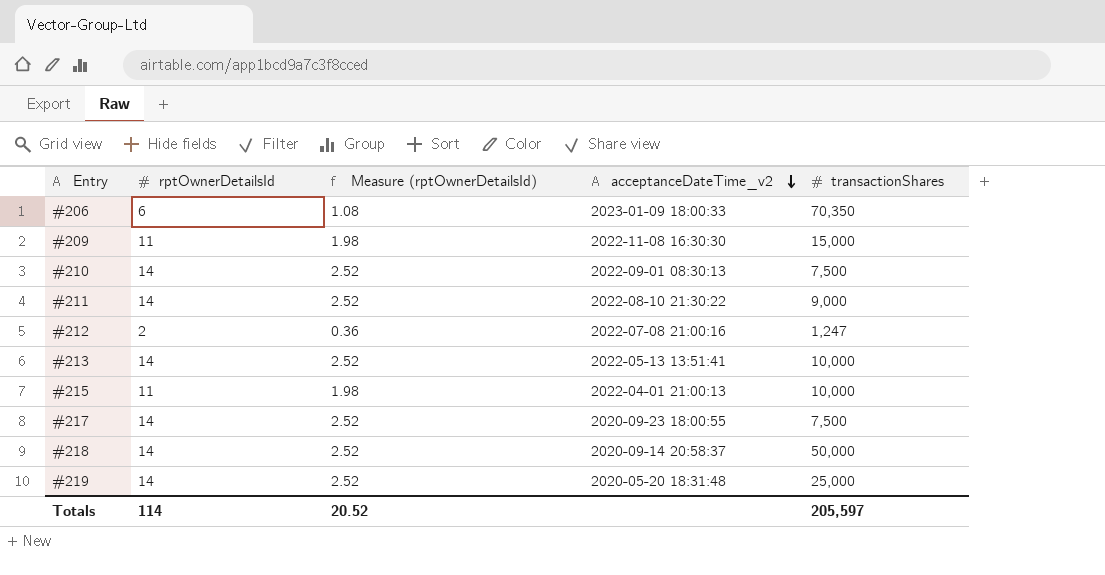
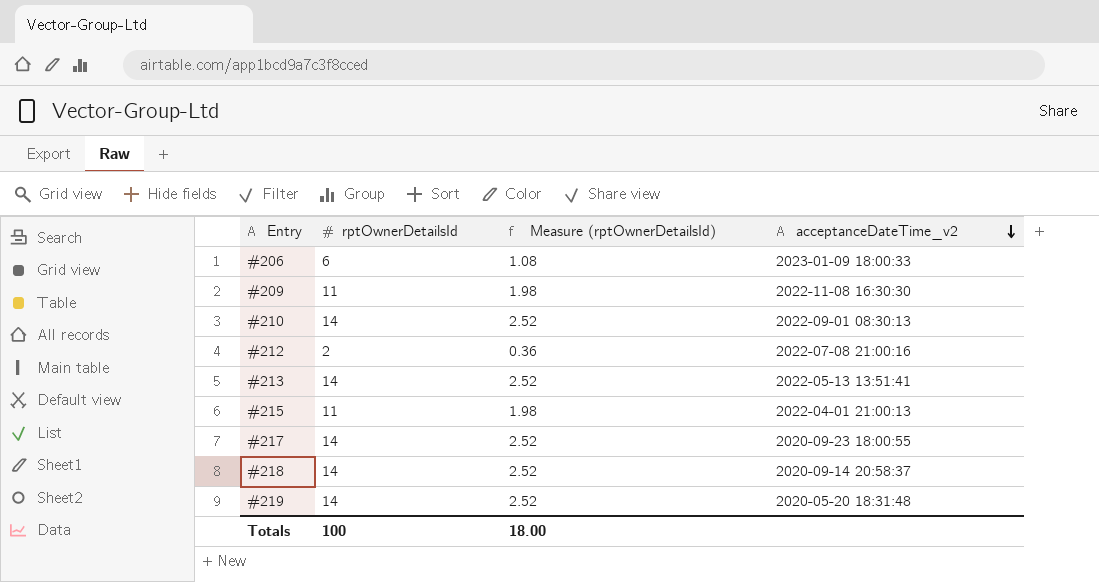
column transactionShares | position: 5 -> none
row #211: 14 | 2.52 | 2022-08-10 21:30:22 | 9,000 -> none
Totals | rptOwnerDetailsId: 114 -> 100
Totals | Measure (rptOwnerDetailsId): 20.52 -> 18.00

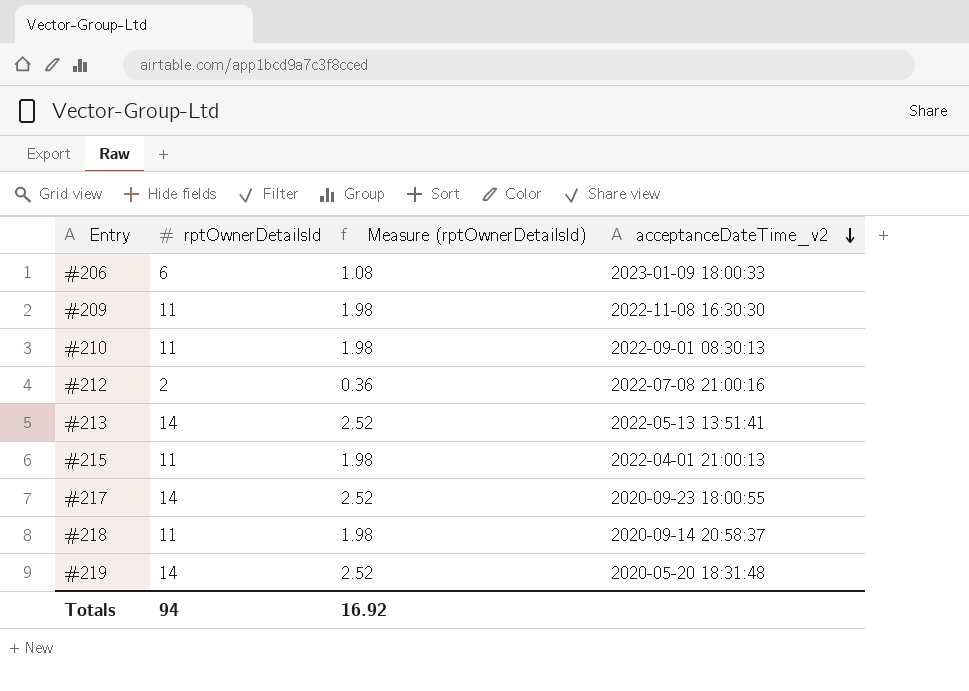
#210 | rptOwnerDetailsId: 14 -> 11
#210 | Measure (rptOwnerDetailsId): 2.52 -> 1.98
#218 | rptOwnerDetailsId: 14 -> 11
#218 | Measure (rptOwnerDetailsId): 2.52 -> 1.98
Totals | rptOwnerDetailsId: 100 -> 94
Totals | Measure (rptOwnerDetailsId): 18.00 -> 16.92

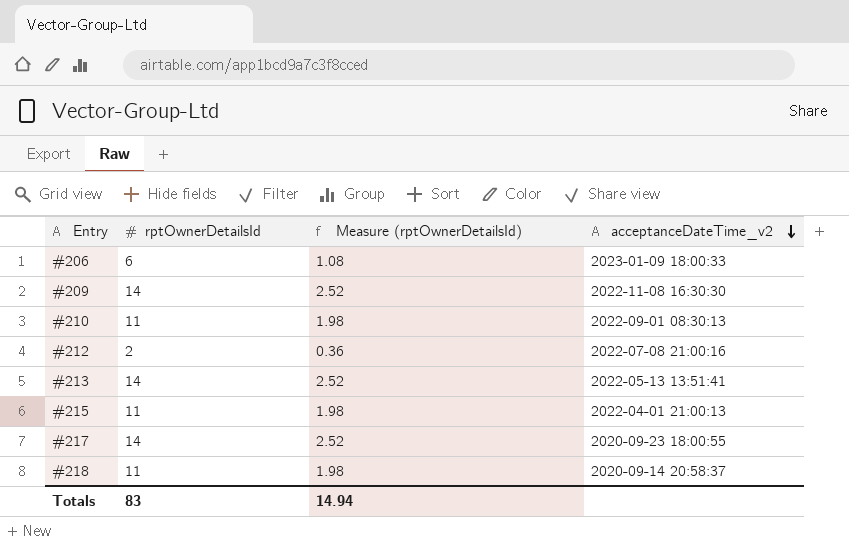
row #219: 14 | 2.52 | 2020-05-20 18:31:48 -> none
#209 | rptOwnerDetailsId: 11 -> 14
#209 | Measure (rptOwnerDetailsId): 1.98 -> 2.52
Totals | rptOwnerDetailsId: 94 -> 83
Totals | Measure (rptOwnerDetailsId): 16.92 -> 14.94

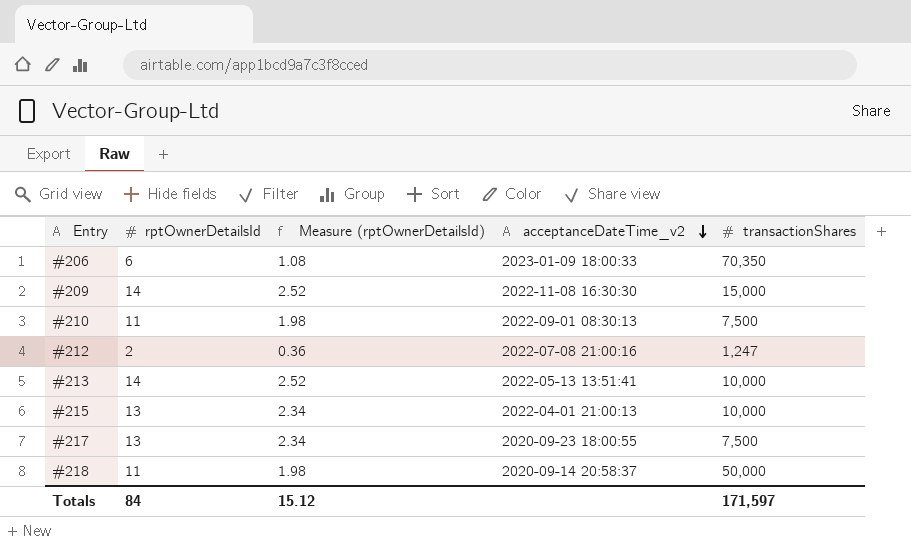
column transactionShares | position: none -> 5
#215 | rptOwnerDetailsId: 11 -> 13
#215 | Measure (rptOwnerDetailsId): 1.98 -> 2.34
#217 | rptOwnerDetailsId: 14 -> 13
#217 | Measure (rptOwnerDetailsId): 2.52 -> 2.34
Totals | rptOwnerDetailsId: 83 -> 84
Totals | Measure (rptOwnerDetailsId): 14.94 -> 15.12

